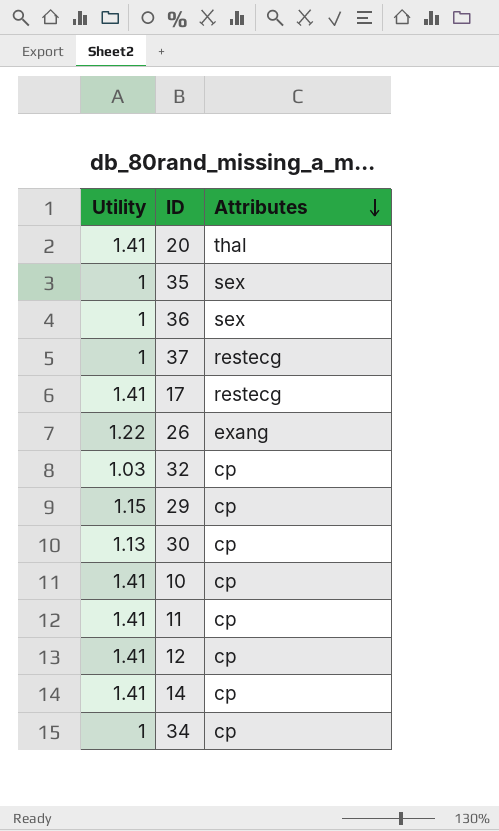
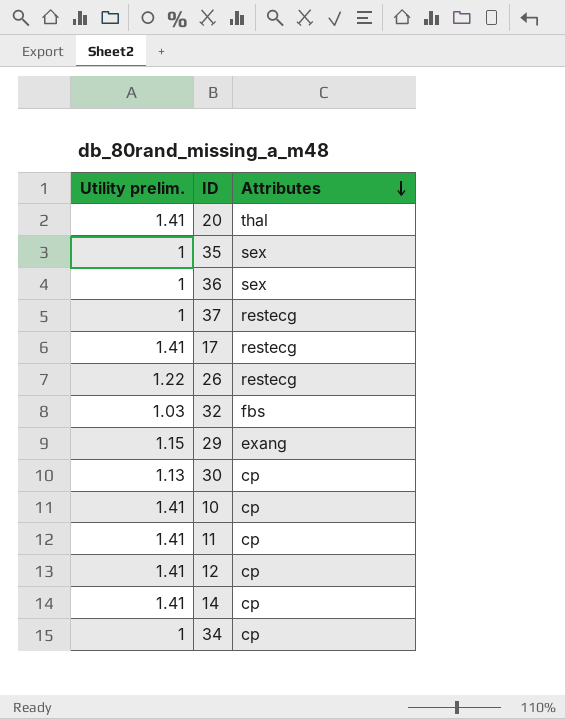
column name: Utility -> Utility prelim.
26 | Attributes: exang -> restecg
32 | Attributes: cp -> fbs
29 | Attributes: cp -> exang

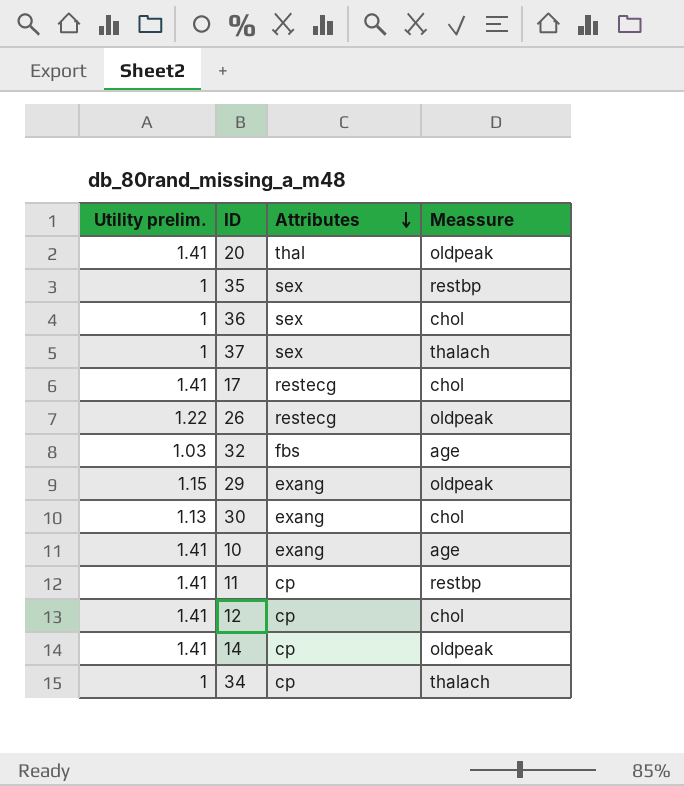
column Meassure | position: none -> 4
37 | Attributes: restecg -> sex
30 | Attributes: cp -> exang
10 | Attributes: cp -> exang

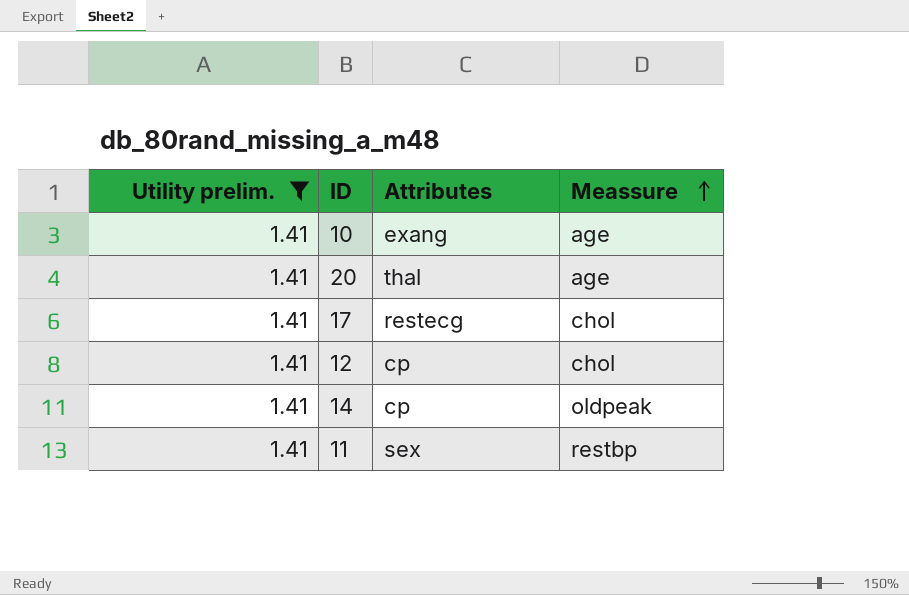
filter: none -> Utility prelim. = 1.41
row order: Attributes descending -> Meassure ascending
20 | Meassure: oldpeak -> age
11 | Attributes: cp -> sex

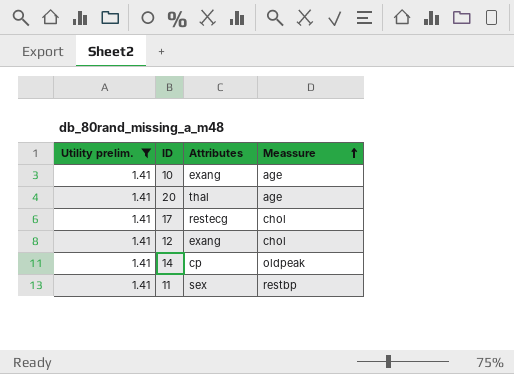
12 | Attributes: cp -> exang

